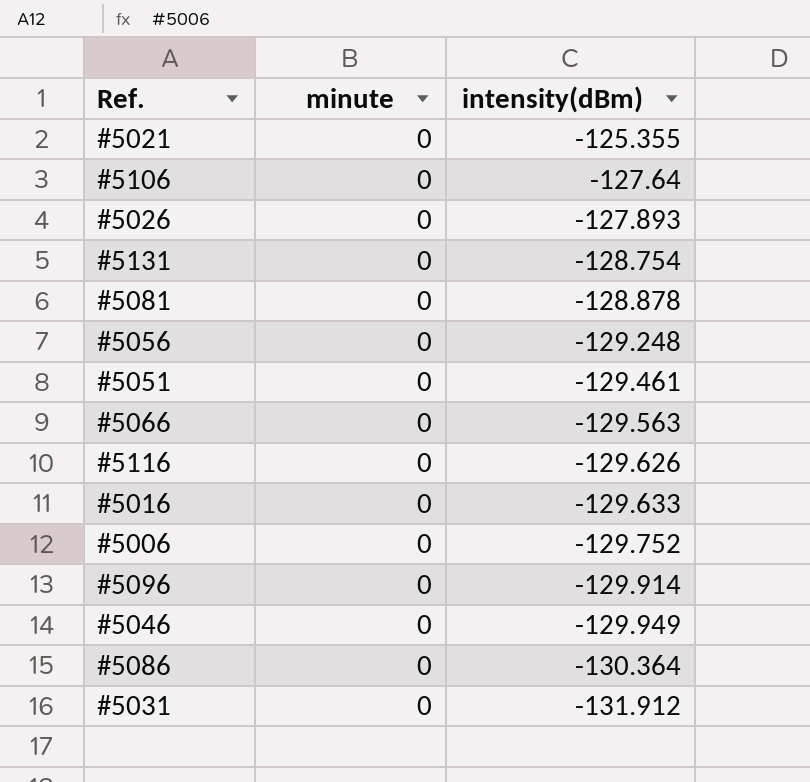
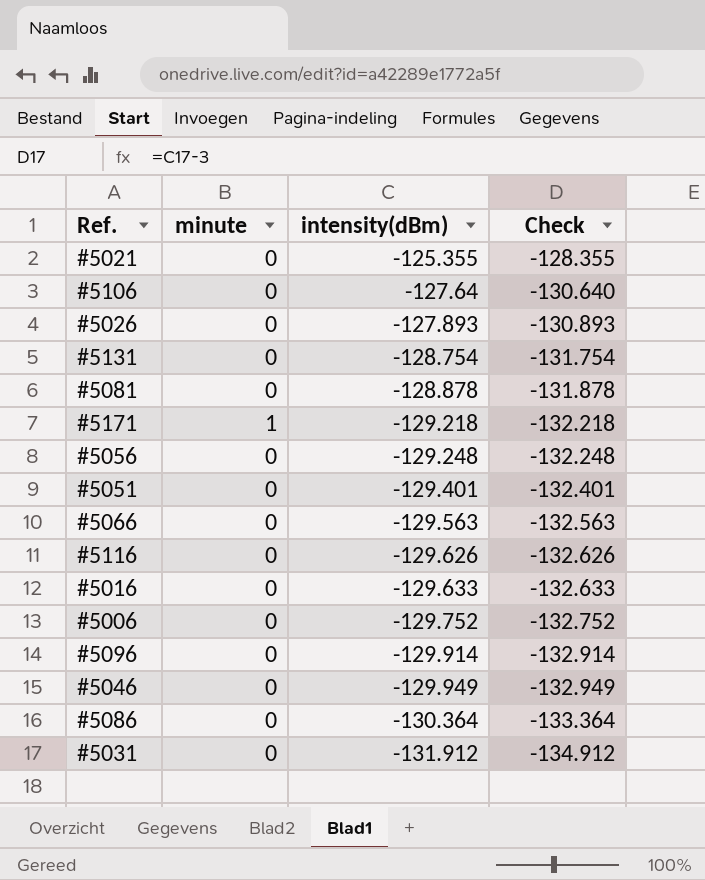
column Check | formula: none -> [intensity(dBm)] - 3
row #5171: none -> 1 | -129.218 | -132.218
#5051 | intensity(dBm): -129.461 -> -129.401

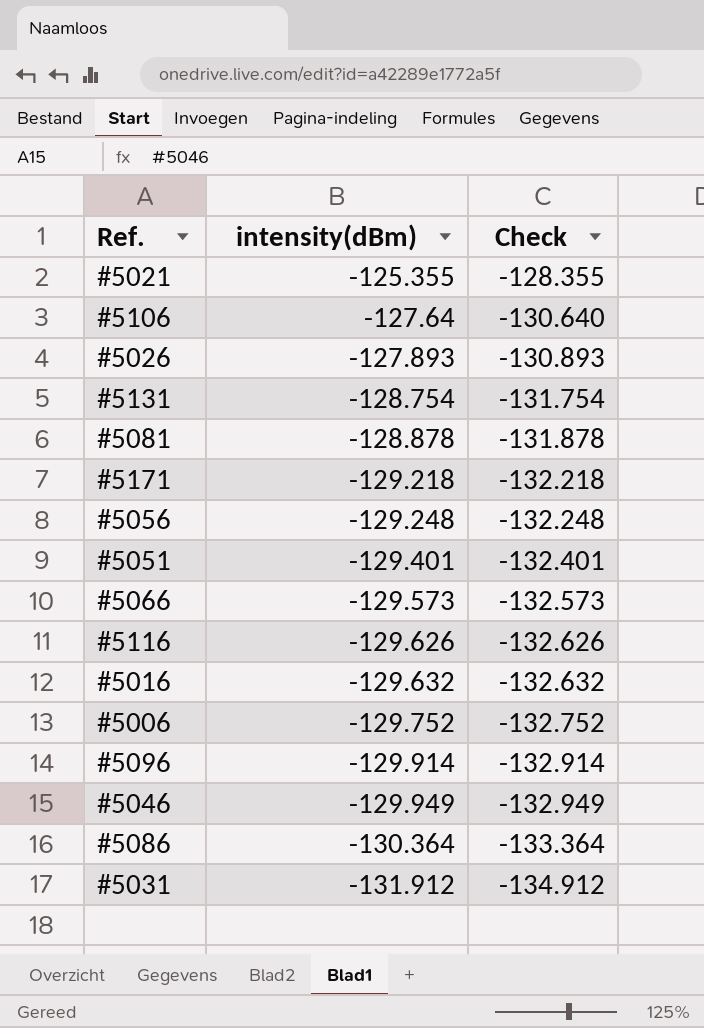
column minute | position: 2 -> none
#5066 | intensity(dBm): -129.563 -> -129.573
#5066 | Check: -132.563 -> -132.573
#5016 | intensity(dBm): -129.633 -> -129.632
#5016 | Check: -132.633 -> -132.632

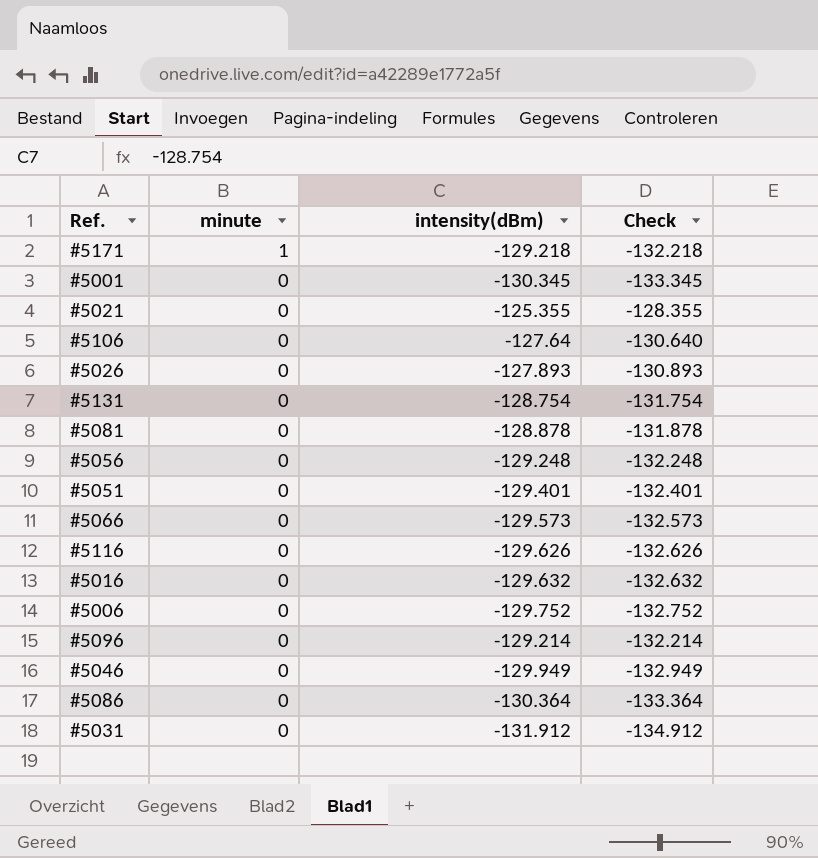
row order: intensity(dBm) descending -> minute descending
column minute | position: none -> 2
row #5001: none -> 0 | -130.345 | -133.345
#5096 | intensity(dBm): -129.914 -> -129.214
#5096 | Check: -132.914 -> -132.214

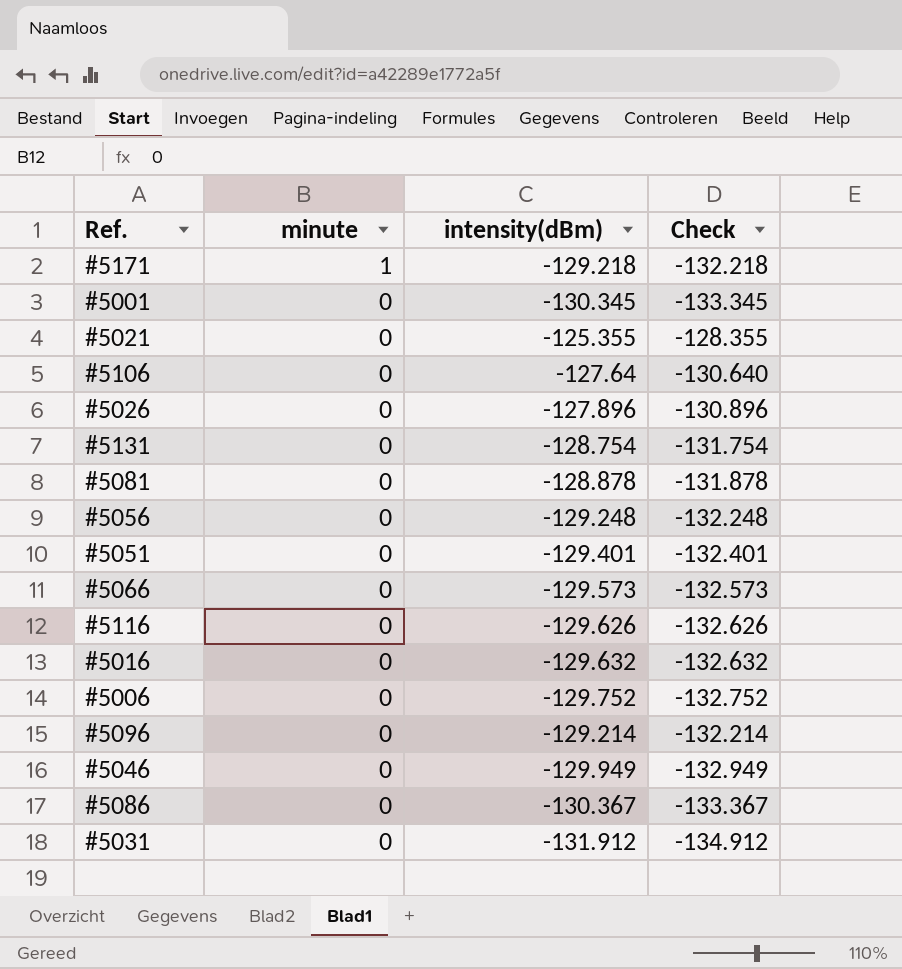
#5026 | intensity(dBm): -127.893 -> -127.896
#5026 | Check: -130.893 -> -130.896
#5086 | intensity(dBm): -130.364 -> -130.367
#5086 | Check: -133.364 -> -133.367

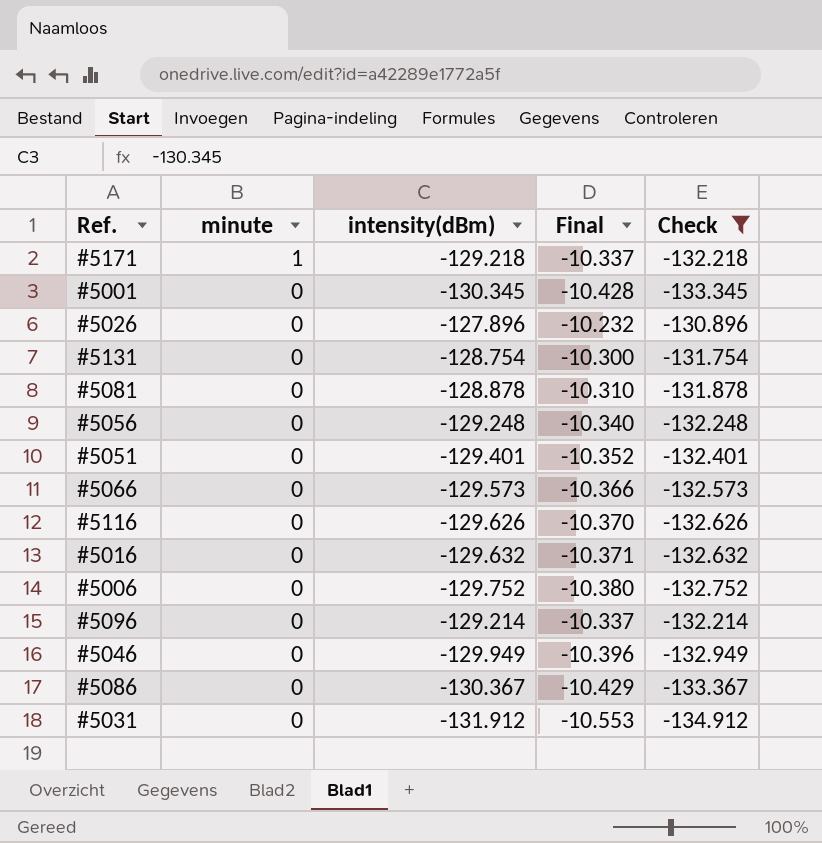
filter: none -> Check <= -130.896
column Final | formula: none -> [intensity(dBm)] * 0.08

